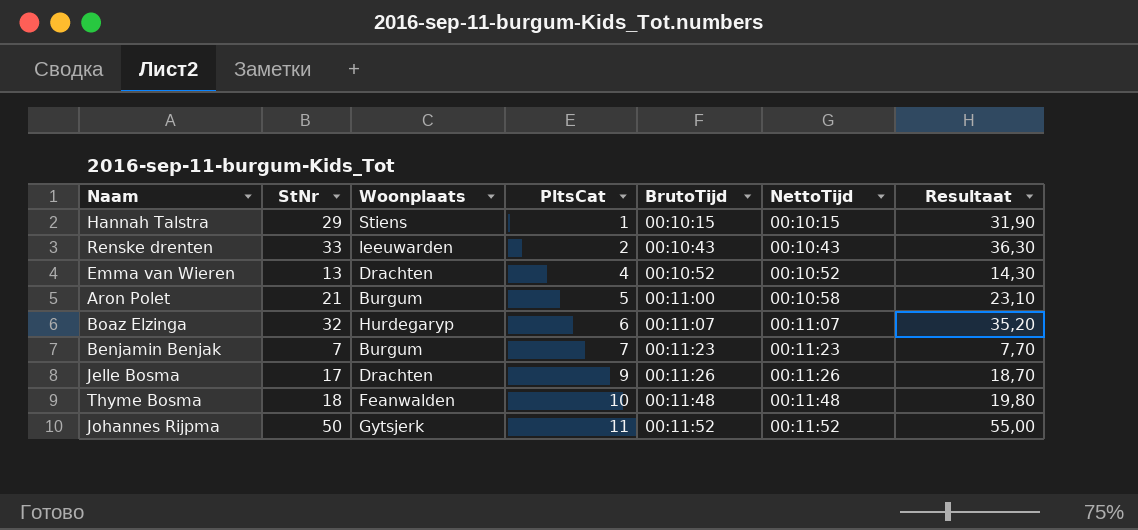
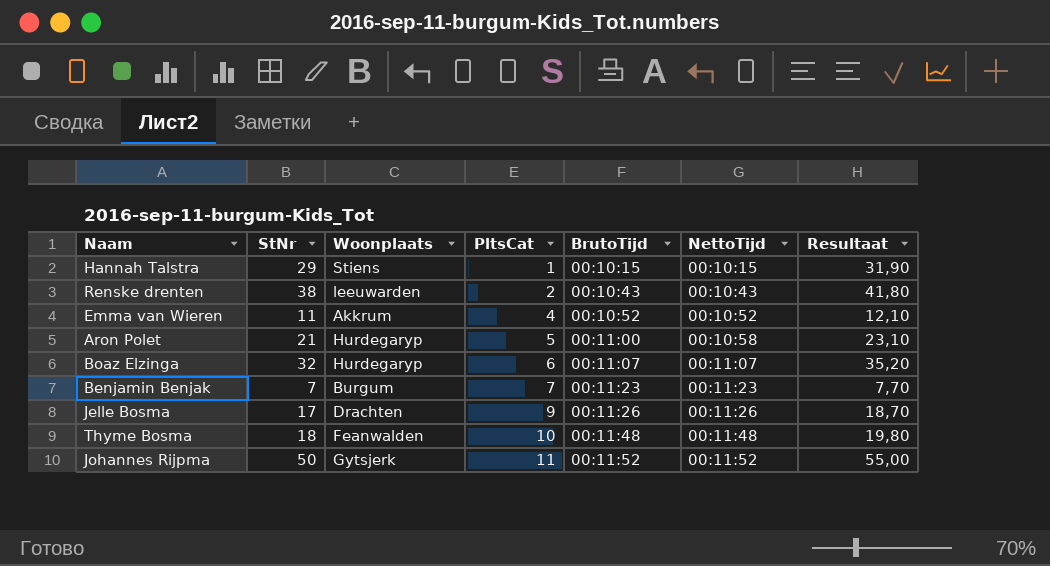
Renske drenten | StNr: 33 -> 38
Renske drenten | Resultaat: 36,30 -> 41,80
Emma van Wieren | StNr: 13 -> 11
Emma van Wieren | Woonplaats: Drachten -> Akkrum
Emma van Wieren | Resultaat: 14,30 -> 12,10
Aron Polet | Woonplaats: Burgum -> Hurdegaryp

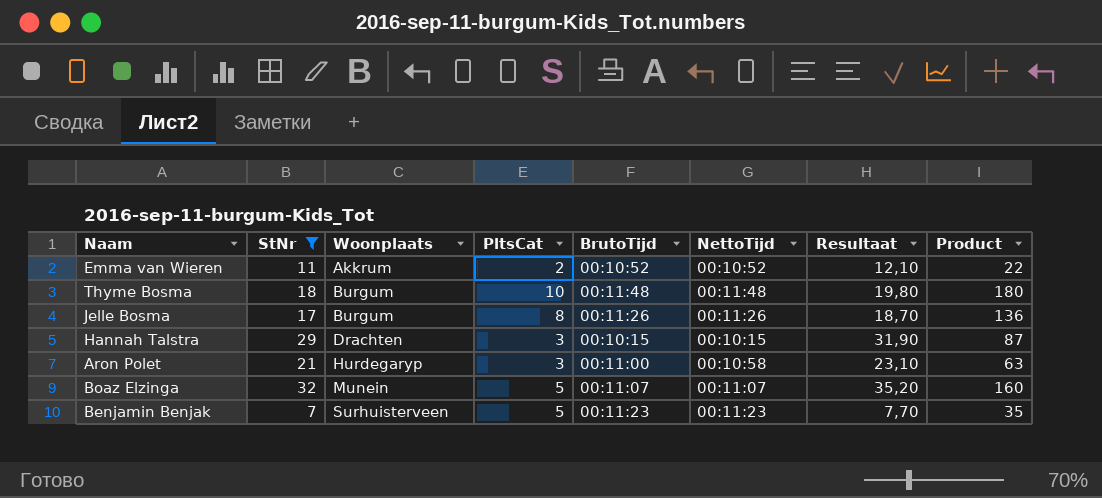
filter: none -> StNr <= 32
row order: PltsCat ascending -> Woonplaats ascending
column Product | formula: none -> [StNr] * [PltsCat]
Emma van Wieren | PltsCat: 4 -> 2
Thyme Bosma | Woonplaats: Feanwalden -> Burgum
Jelle Bosma | Woonplaats: Drachten -> Burgum
Jelle Bosma | PltsCat: 9 -> 8
Hannah Talstra | Woonplaats: Stiens -> Drachten
Hannah Talstra | PltsCat: 1 -> 3
Aron Polet | PltsCat: 5 -> 3
Boaz Elzinga | Woonplaats: Hurdegaryp -> Munein
Boaz Elzinga | PltsCat: 6 -> 5
Benjamin Benjak | Woonplaats: Burgum -> Surhuisterveen
Benjamin Benjak | PltsCat: 7 -> 5

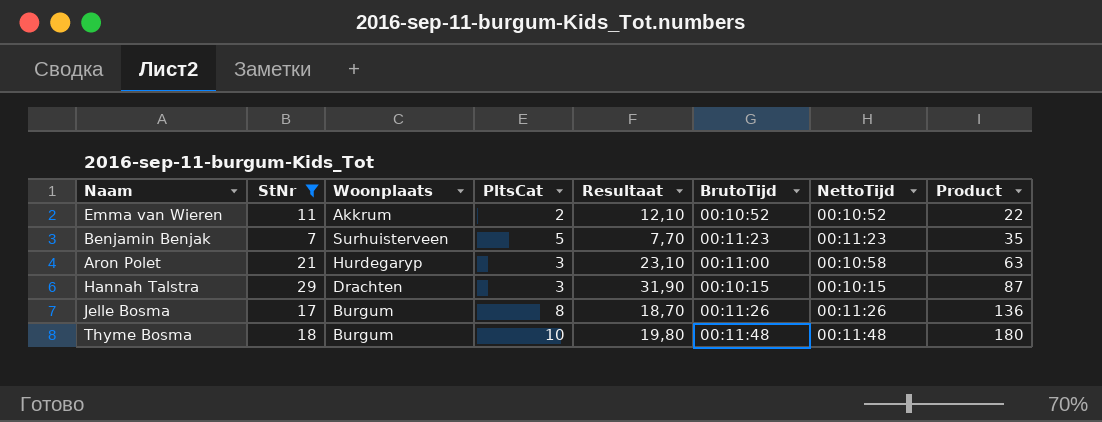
row order: Woonplaats ascending -> Product ascending
column Resultaat | position: 7 -> 5
row Boaz Elzinga: 32 | Munein | 5 | 00:11:07 | 00:11:07 | 35,20 | 160 -> none

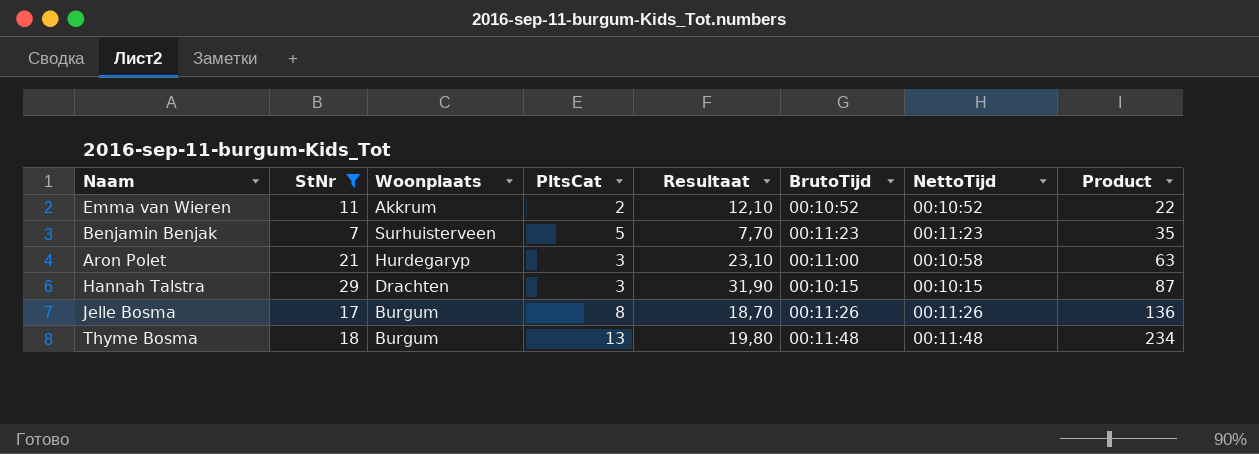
Thyme Bosma | PltsCat: 10 -> 13
Thyme Bosma | Product: 180 -> 234

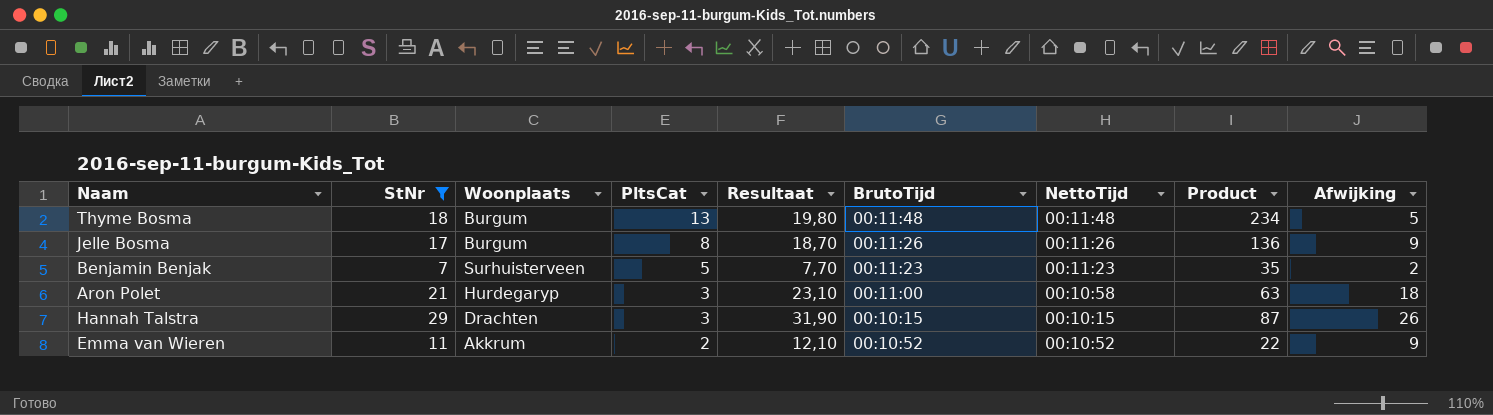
row order: Product ascending -> PltsCat descending
column Afwijking | formula: none -> [StNr] - [PltsCat]

